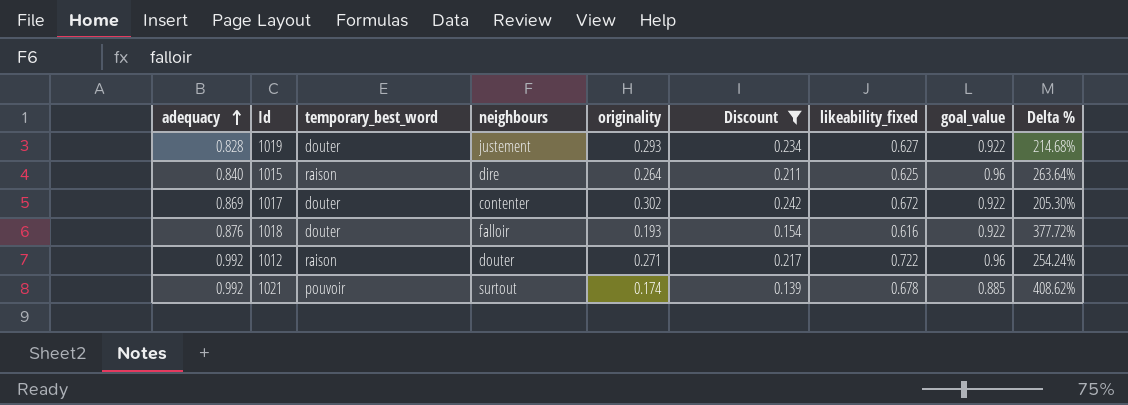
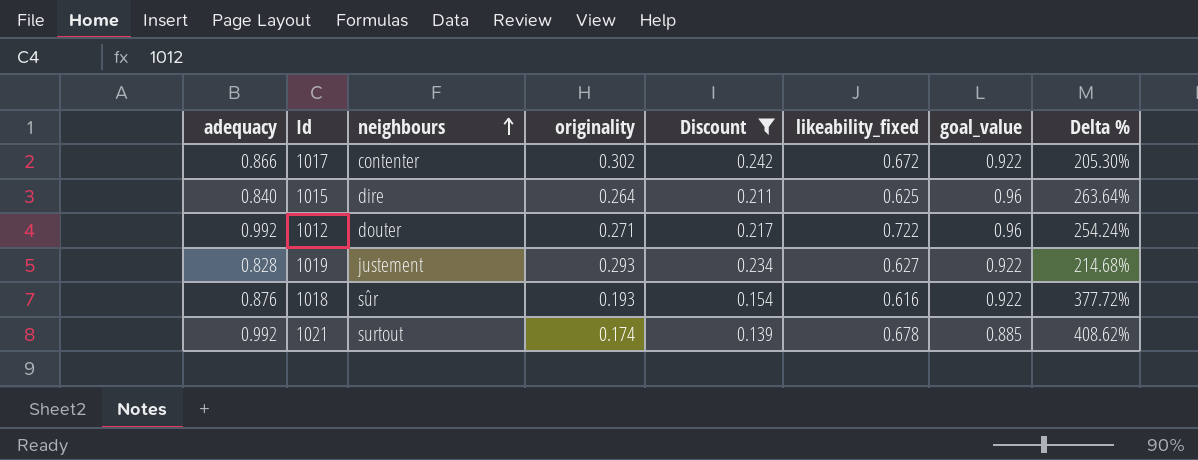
row order: adequacy ascending -> neighbours ascending
column temporary_best_word | position: 3 -> none
1017 | adequacy: 0.869 -> 0.866
1018 | neighbours: falloir -> sûr

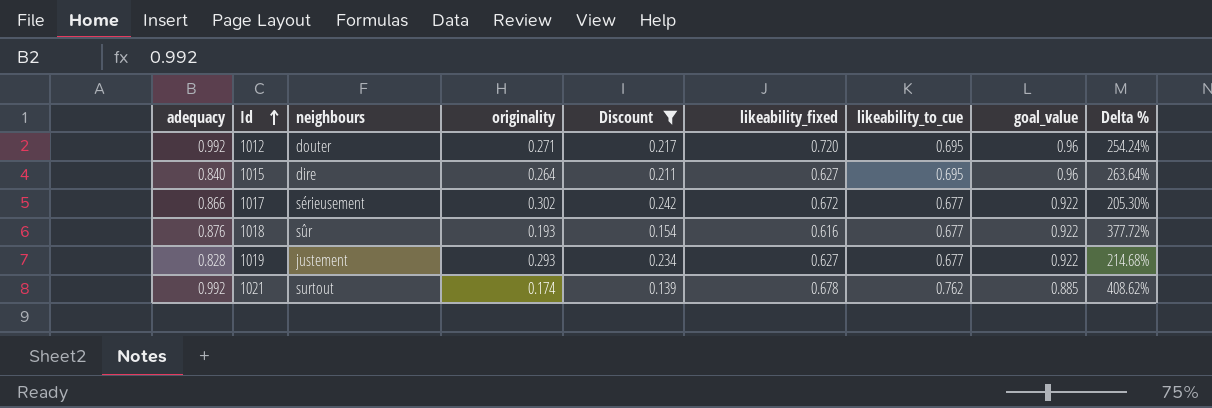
row order: neighbours ascending -> Id ascending
column likeability_to_cue | position: none -> 7
1012 | likeability_fixed: 0.722 -> 0.720
1015 | likeability_fixed: 0.625 -> 0.627
1017 | neighbours: contenter -> sérieusement

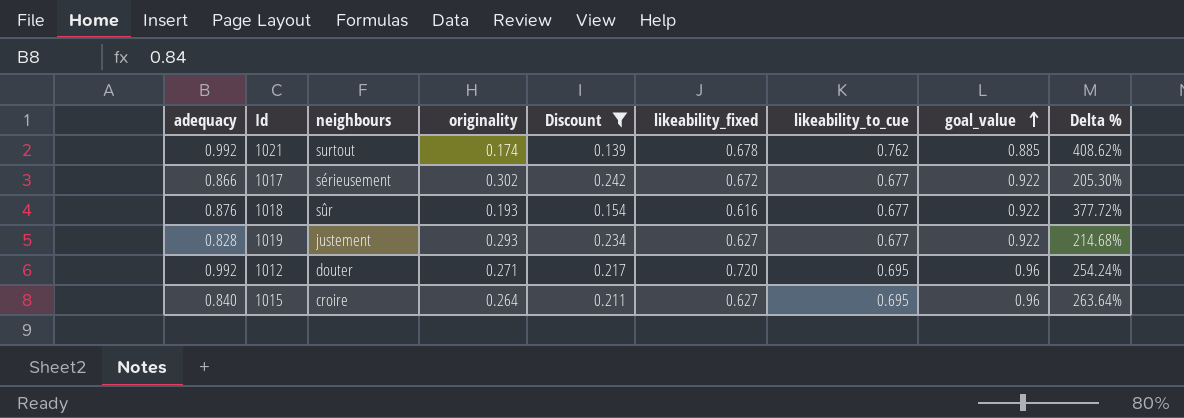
row order: Id ascending -> goal_value ascending
1015 | neighbours: dire -> croire

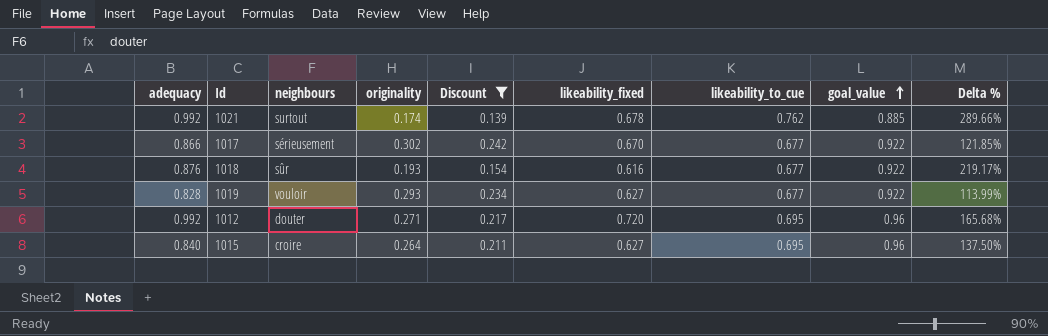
column Delta % | formula: ([goal_value] - [originality]) / [originality] -> ([likeability_fixed] - [originality]) / [originality]
1017 | likeability_fixed: 0.672 -> 0.670
1019 | neighbours: justement -> vouloir

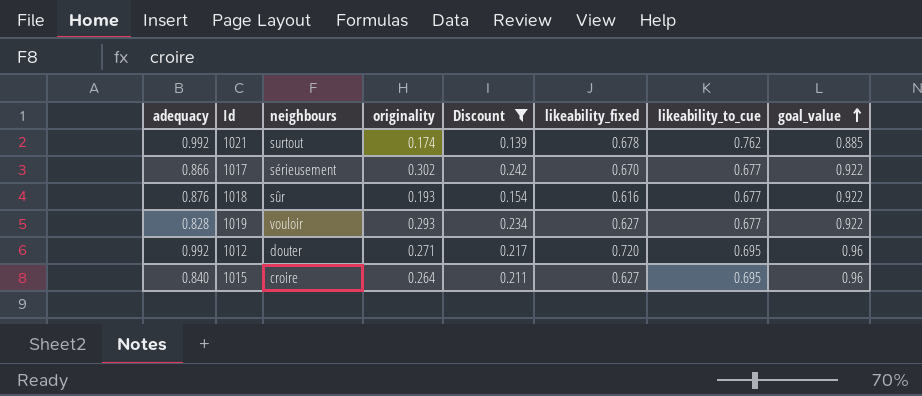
column Delta % | formula: ([likeability_fixed] - [originality]) / [originality] -> none

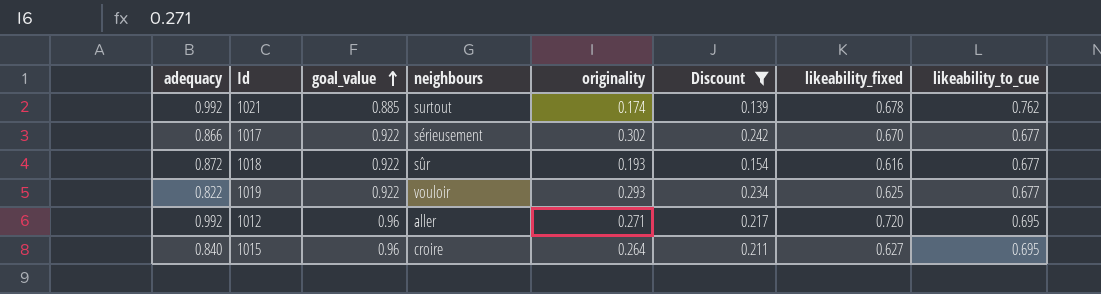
column goal_value | position: 8 -> 3
1018 | adequacy: 0.876 -> 0.872
1019 | adequacy: 0.828 -> 0.822
1019 | likeability_fixed: 0.627 -> 0.625
1012 | neighbours: douter -> aller

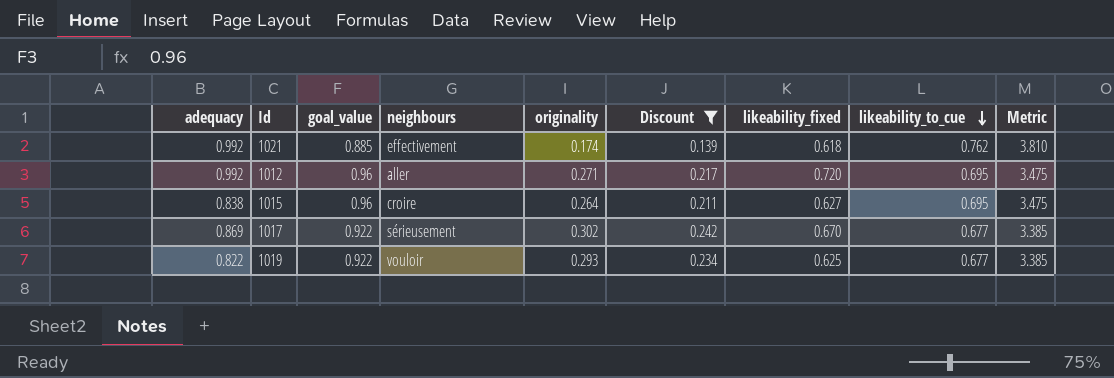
row order: goal_value ascending -> likeability_to_cue descending
column Metric | formula: none -> [likeability_to_cue] * 5
row 1018: 0.872 | 0.922 | sûr | 0.193 | 0.154 | 0.616 | 0.677 -> none
1021 | neighbours: surtout -> effectivement
1021 | likeability_fixed: 0.678 -> 0.618
1015 | adequacy: 0.840 -> 0.838
1017 | adequacy: 0.866 -> 0.869

